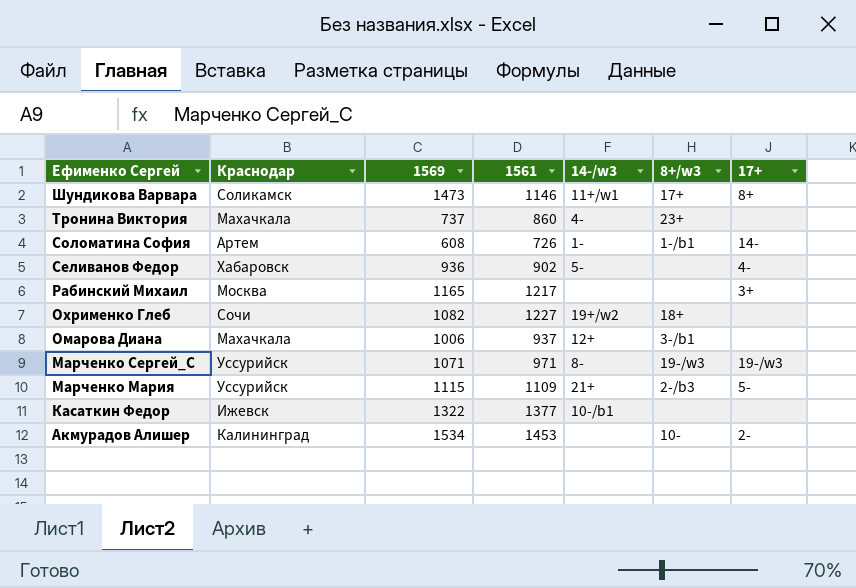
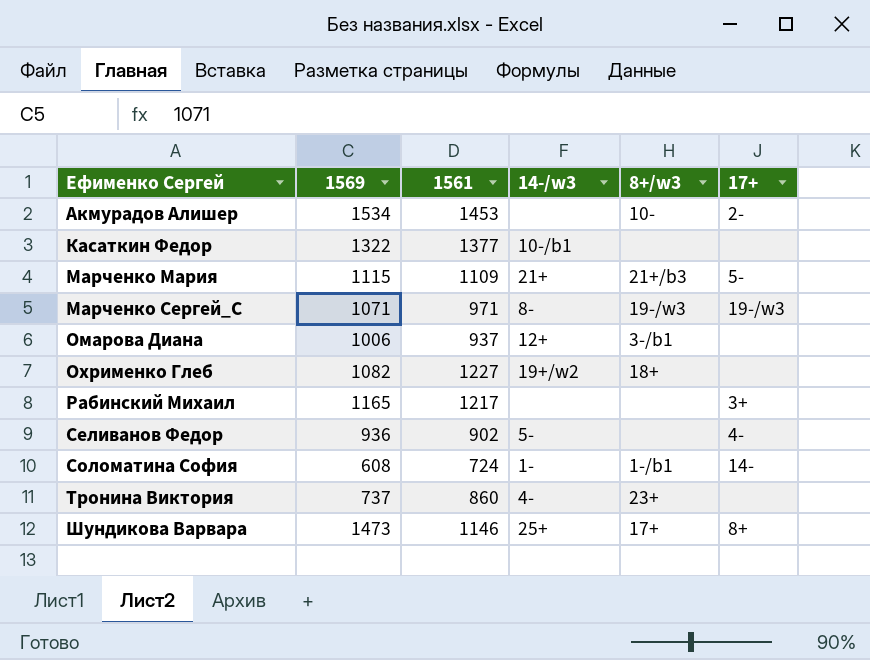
row order: Ефименко Сергей descending -> Ефименко Сергей ascending
column Краснодар | position: 2 -> none
Марченко Мария | 8+/w3: 2-/b3 -> 21+/b3
Соломатина София | 1561: 726 -> 724
Шундикова Варвара | 14-/w3: 11+/w1 -> 25+

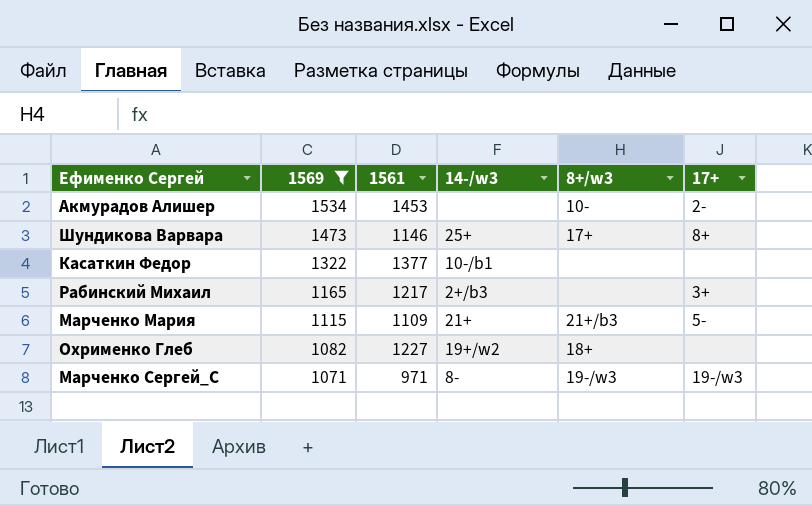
filter: none -> 1569 >= 1071
row order: Ефименко Сергей ascending -> 1569 descending
Рабинский Михаил | 14-/w3: none -> 2+/b3

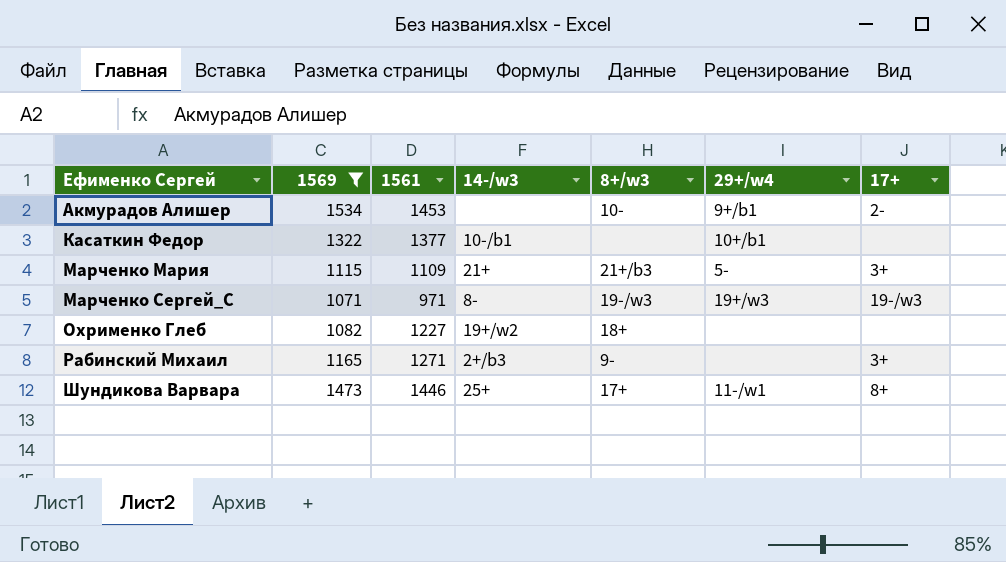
row order: 1569 descending -> Ефименко Сергей ascending
column 29+/w4 | position: none -> 6
Марченко Мария | 17+: 5- -> 3+
Рабинский Михаил | 1561: 1217 -> 1271
Рабинский Михаил | 8+/w3: none -> 9-
Шундикова Варвара | 1561: 1146 -> 1446

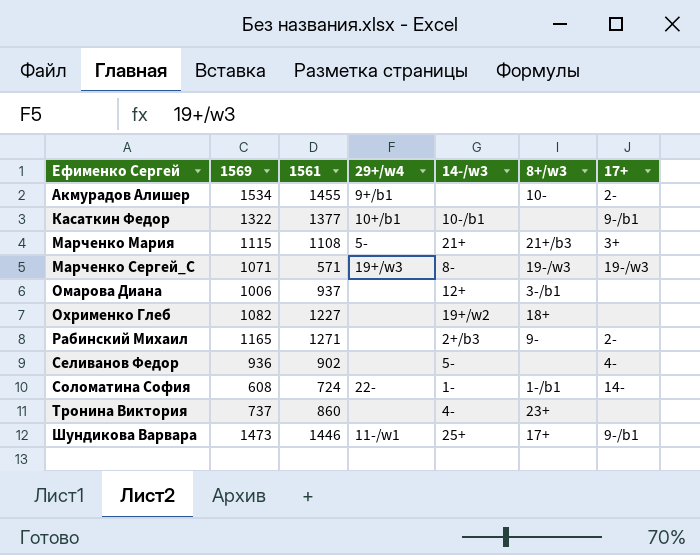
filter: 1569 >= 1071 -> none
column 29+/w4 | position: 6 -> 4
Акмурадов Алишер | 1561: 1453 -> 1455
Касаткин Федор | 17+: none -> 9-/b1
Марченко Мария | 1561: 1109 -> 1108
Марченко Сергей_С | 1561: 971 -> 571
Рабинский Михаил | 17+: 3+ -> 2-
Шундикова Варвара | 17+: 8+ -> 9-/b1

